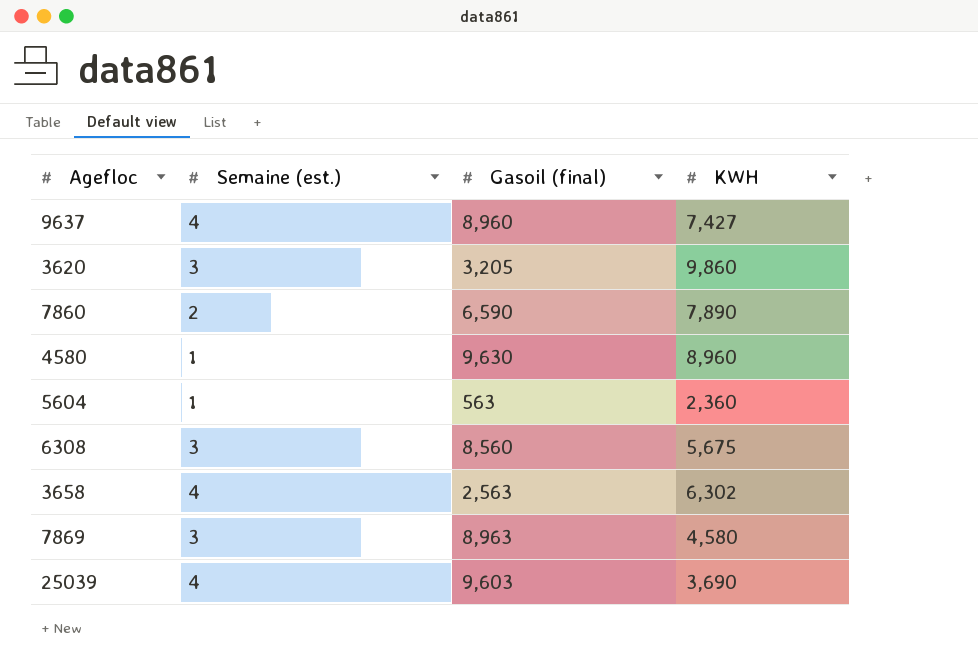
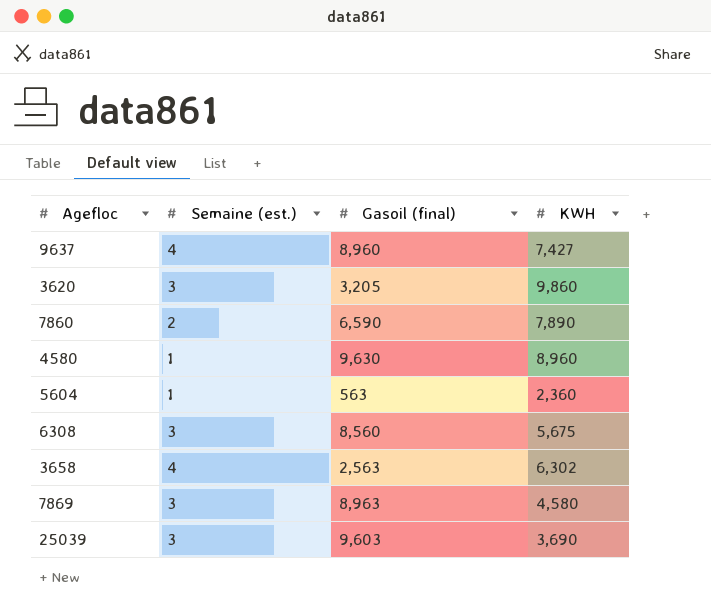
25039 | Semaine (est.): 4 -> 3

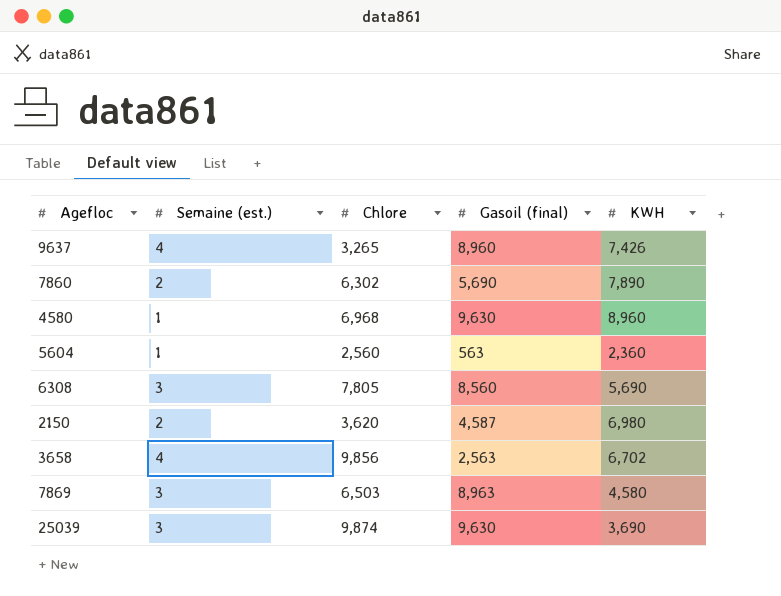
column Chlore | position: none -> 3
row 3620: 3 | 3,205 | 9,860 -> none
9637 | KWH: 7,427 -> 7,426
7860 | Gasoil (final): 6,590 -> 5,690
6308 | KWH: 5,675 -> 5,690
row 2150: none -> 2 | 3,620 | 4,587 | 6,980
3658 | KWH: 6,302 -> 6,702
25039 | Gasoil (final): 9,603 -> 9,630

